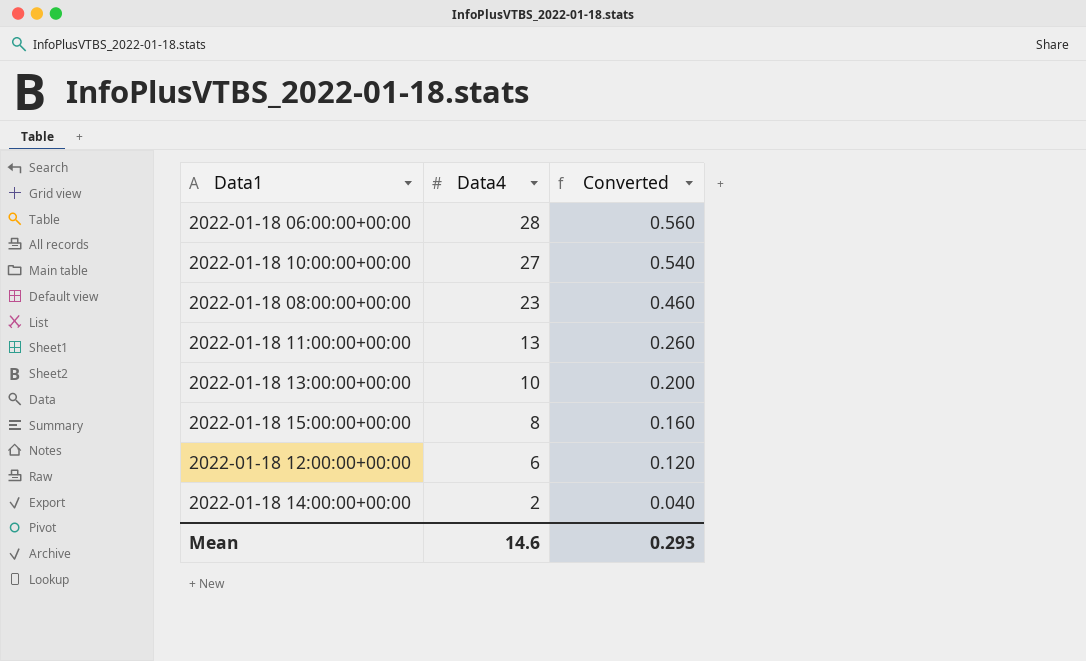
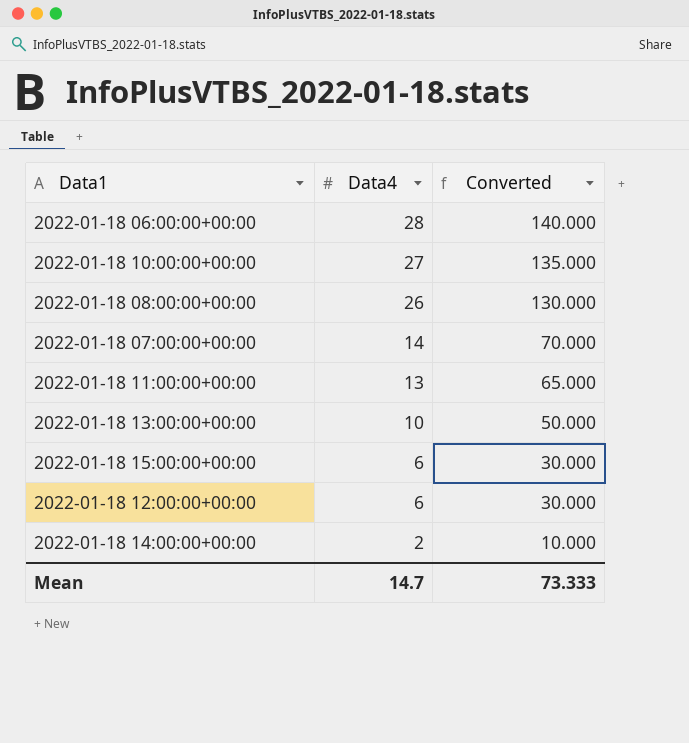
column Converted | formula: [Data4] * 0.02 -> [Data4] * 5
2022-01-18 08:00:00+00:00 | Data4: 23 -> 26
row 2022-01-18 07:00:00+00:00: none -> 14 | 70.000
2022-01-18 15:00:00+00:00 | Data4: 8 -> 6
Mean | Data4: 14.6 -> 14.7
Mean | Converted: 0.293 -> 73.333

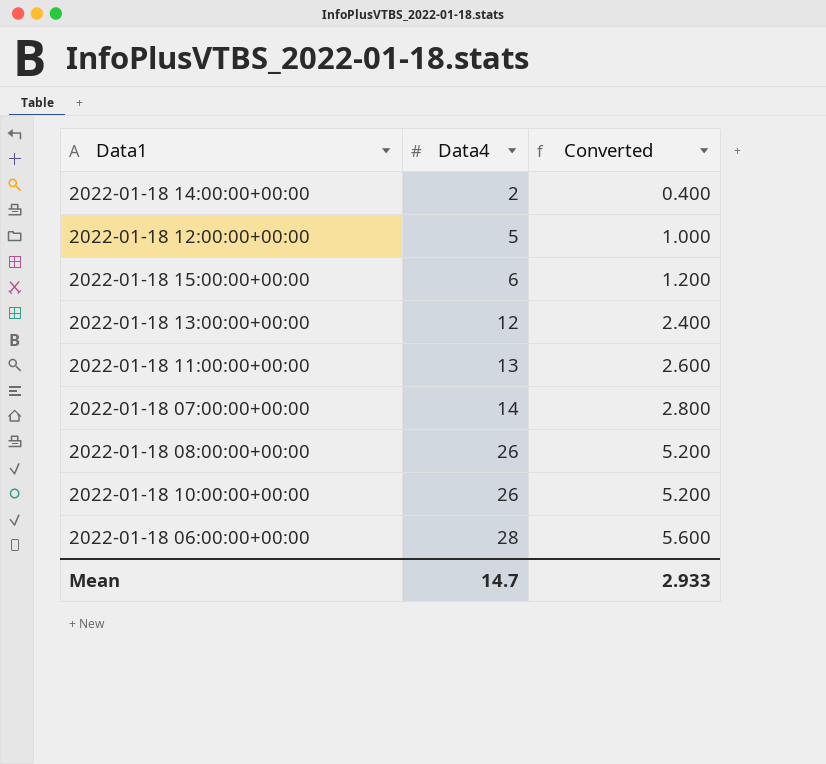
row order: Data4 descending -> Data4 ascending
column Converted | formula: [Data4] * 5 -> [Data4] * 0.2
2022-01-18 12:00:00+00:00 | Data4: 6 -> 5
2022-01-18 13:00:00+00:00 | Data4: 10 -> 12
2022-01-18 10:00:00+00:00 | Data4: 27 -> 26
Mean | Converted: 73.333 -> 2.933

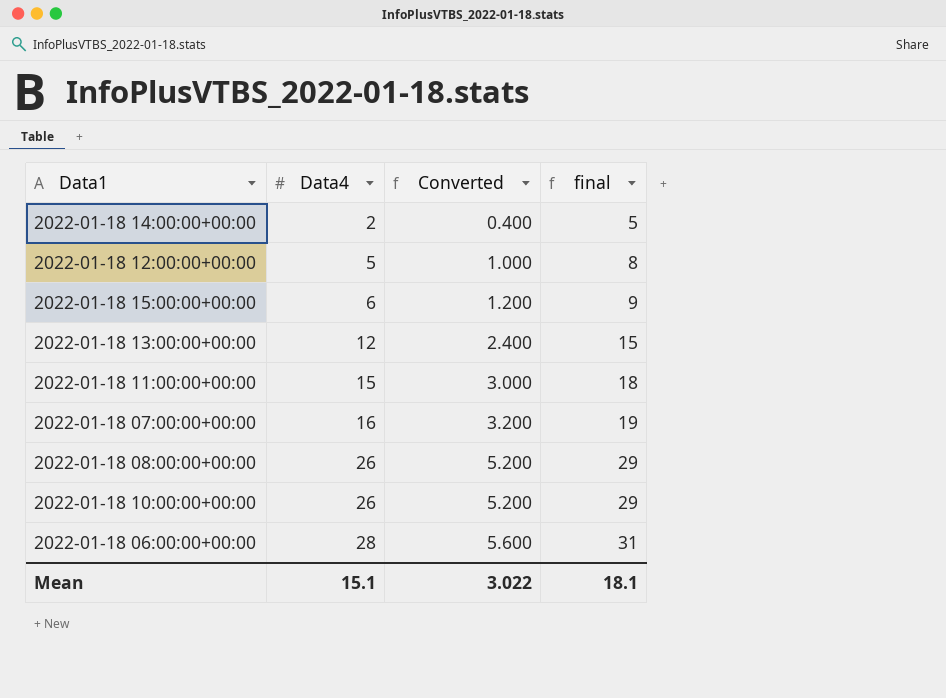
column final | formula: none -> [Data4] + 3
2022-01-18 11:00:00+00:00 | Data4: 13 -> 15
2022-01-18 11:00:00+00:00 | Converted: 2.600 -> 3.000
2022-01-18 07:00:00+00:00 | Data4: 14 -> 16
2022-01-18 07:00:00+00:00 | Converted: 2.800 -> 3.200
Mean | Data4: 14.7 -> 15.1
Mean | Converted: 2.933 -> 3.022

